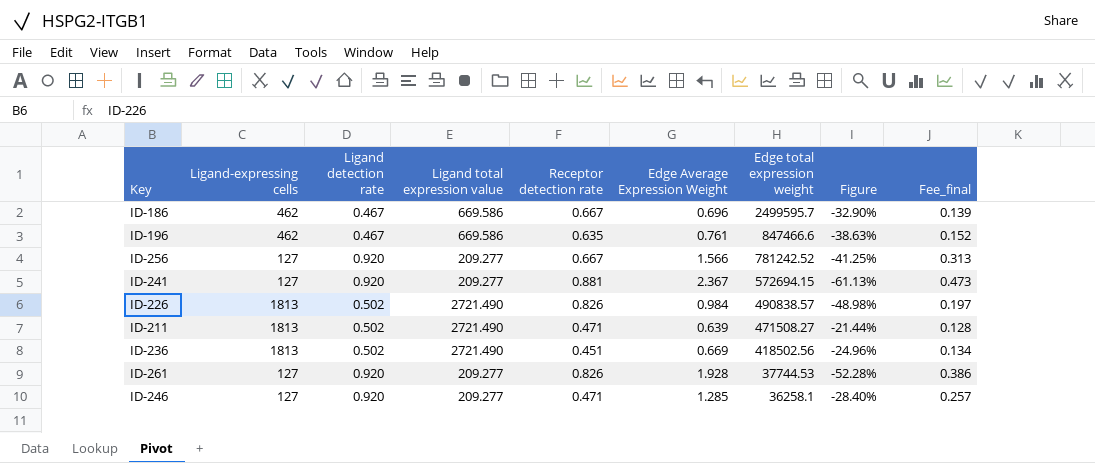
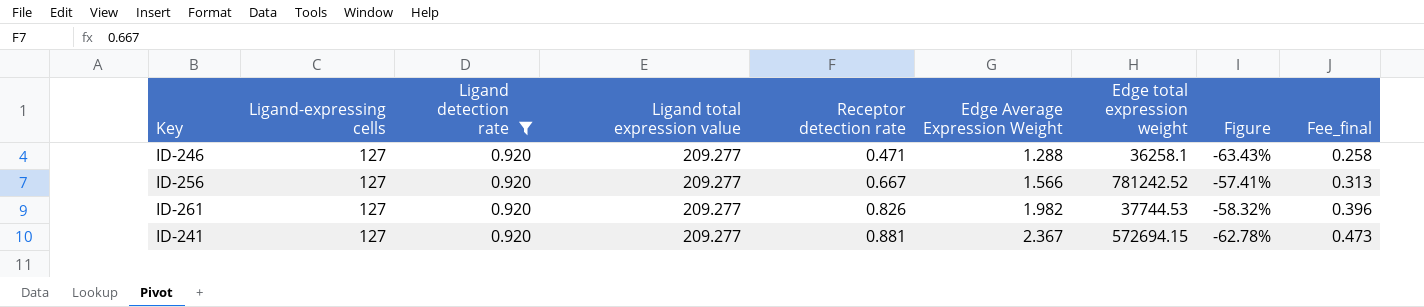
filter: none -> Ligand detection rate = 0.920
row order: Edge total expression weight descending -> Receptor detection rate ascending
column Figure | formula: ([Ligand detection rate] - [Edge Average Expression Weight]) / [Edge Average Expression Weight] -> ([Receptor detection rate] - [Edge Average Expression Weight]) / [Edge Average Expression Weight]
ID-246 | Edge Average Expression Weight: 1.285 -> 1.288
ID-246 | Fee_final: 0.257 -> 0.258
ID-261 | Edge Average Expression Weight: 1.928 -> 1.982
ID-261 | Fee_final: 0.386 -> 0.396

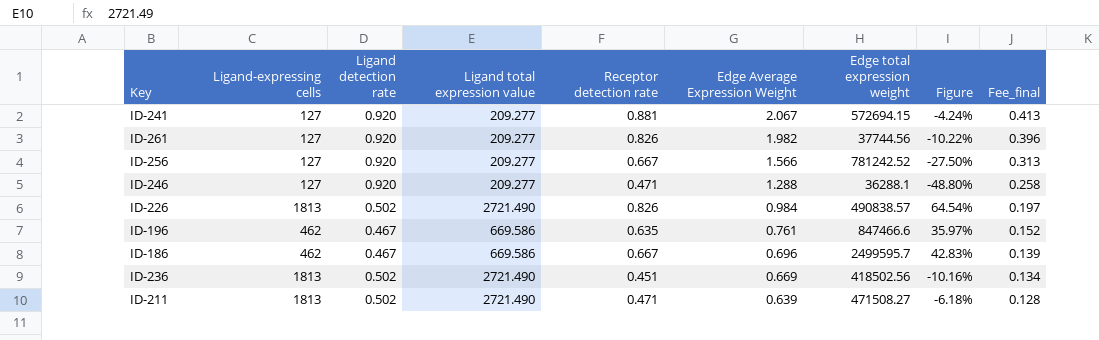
filter: Ligand detection rate = 0.920 -> none
row order: Receptor detection rate ascending -> Edge Average Expression Weight descending
column Figure | formula: ([Receptor detection rate] - [Edge Average Expression Weight]) / [Edge Average Expression Weight] -> ([Receptor detection rate] - [Ligand detection rate]) / [Ligand detection rate]
ID-241 | Edge Average Expression Weight: 2.367 -> 2.067
ID-241 | Fee_final: 0.473 -> 0.413
ID-261 | Edge total expression weight: 37744.53 -> 37744.56
ID-246 | Edge total expression weight: 36258.1 -> 36288.1

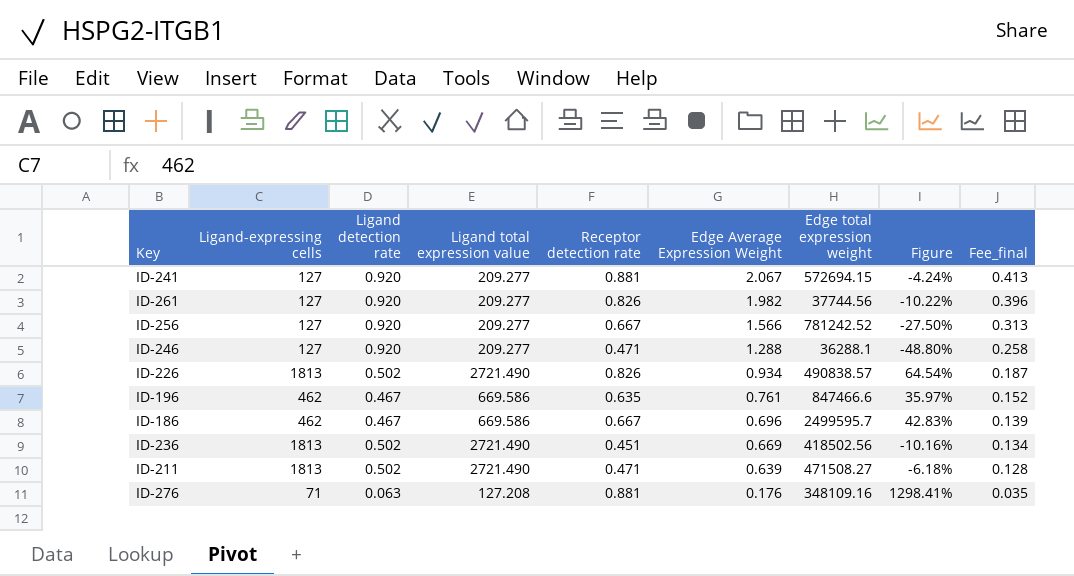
ID-226 | Edge Average Expression Weight: 0.984 -> 0.934
ID-226 | Fee_final: 0.197 -> 0.187
row ID-276: none -> 71 | 0.063 | 127.208 | 0.881 | 0.176 | 348109.16 | 1298.41% | 0.035

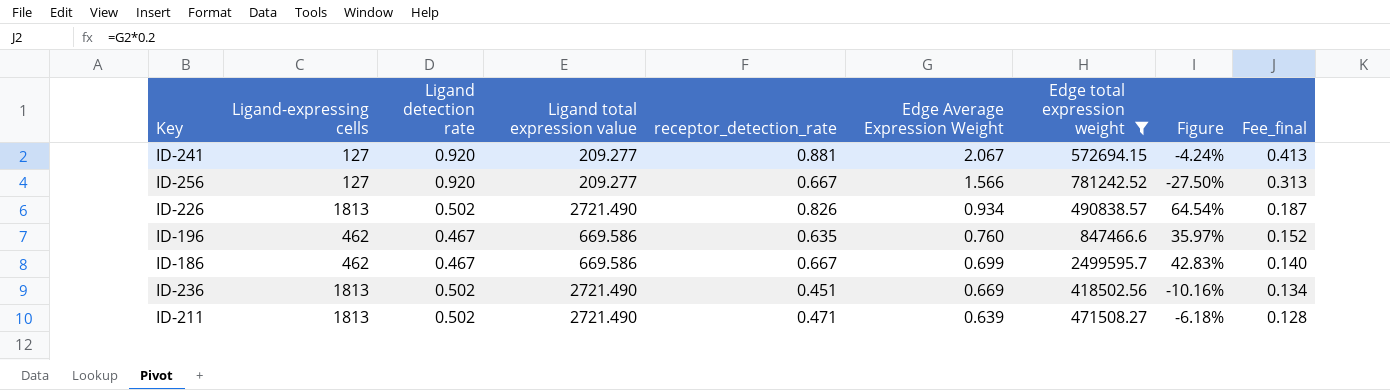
filter: none -> Edge total expression weight >= 418502.56
column name: Receptor detection rate -> receptor_detection_rate
ID-196 | Edge Average Expression Weight: 0.761 -> 0.760
ID-186 | Edge Average Expression Weight: 0.696 -> 0.699
ID-186 | Fee_final: 0.139 -> 0.140

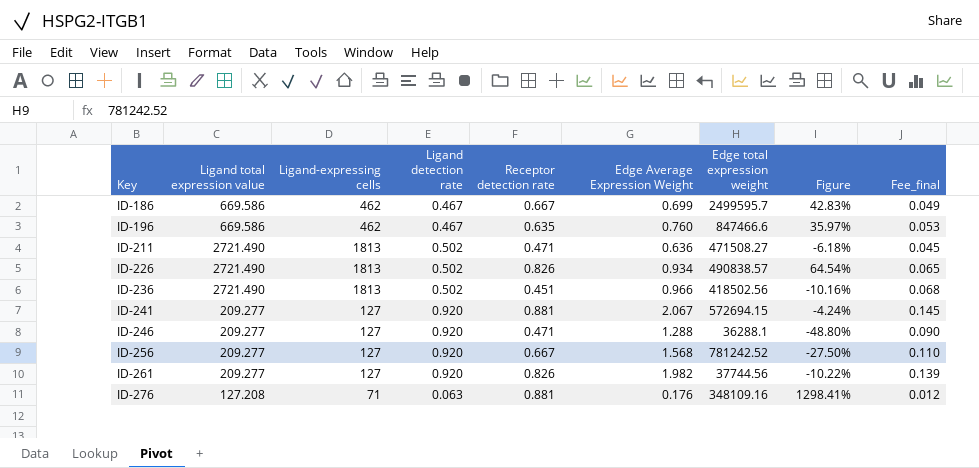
filter: Edge total expression weight >= 418502.56 -> none
row order: Edge Average Expression Weight descending -> Key ascending
column Ligand total expression value | position: 4 -> 2
column name: receptor_detection_rate -> Receptor detection rate
column Fee_final | formula: [Edge Average Expression Weight] * 0.2 -> [Edge Average Expression Weight] * 0.07
ID-211 | Edge Average Expression Weight: 0.639 -> 0.636
ID-236 | Edge Average Expression Weight: 0.669 -> 0.966
ID-256 | Edge Average Expression Weight: 1.566 -> 1.568

